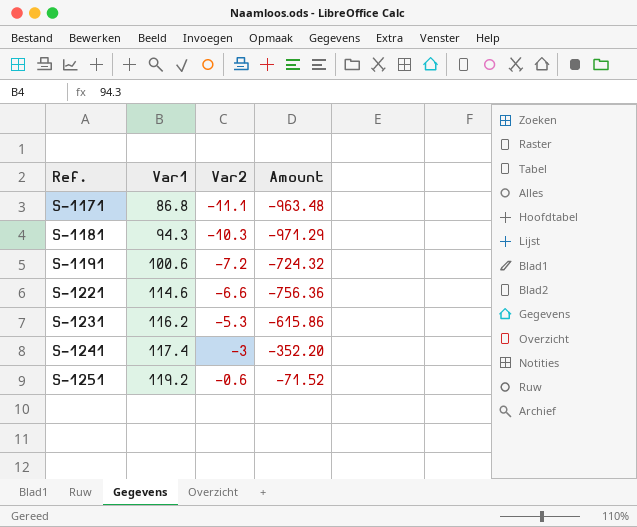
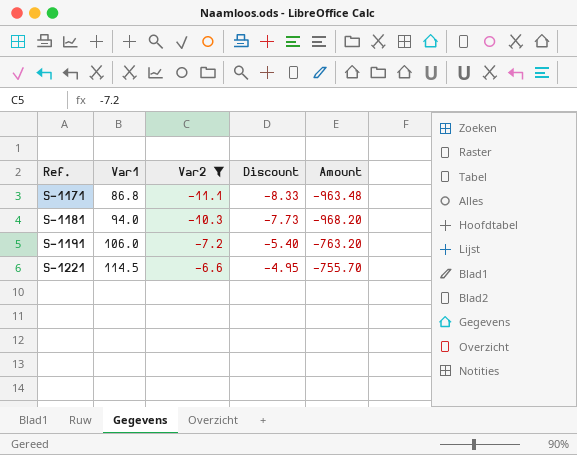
filter: none -> Var2 <= -6.6
column Discount | formula: none -> [Var2] * 0.75
S-1181 | Var1: 94.3 -> 94.0
S-1181 | Amount: -971.29 -> -968.20
S-1191 | Var1: 100.6 -> 106.0
S-1191 | Amount: -724.32 -> -763.20
S-1221 | Var1: 114.6 -> 114.5
S-1221 | Amount: -756.36 -> -755.70

